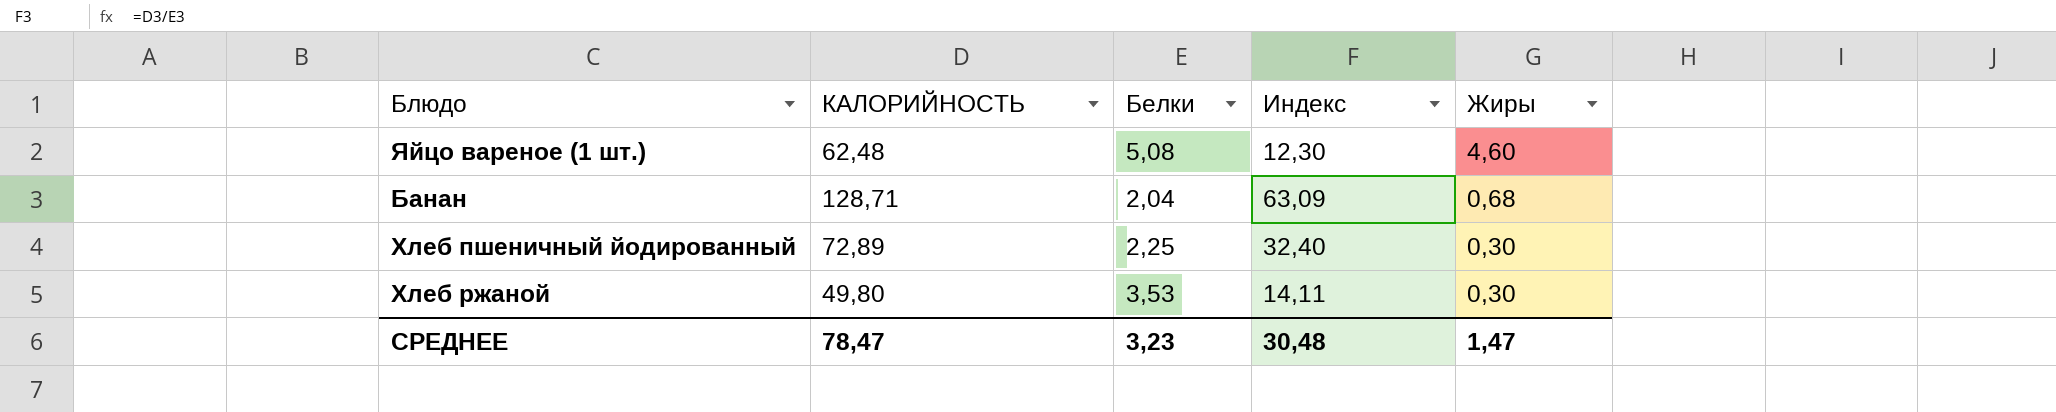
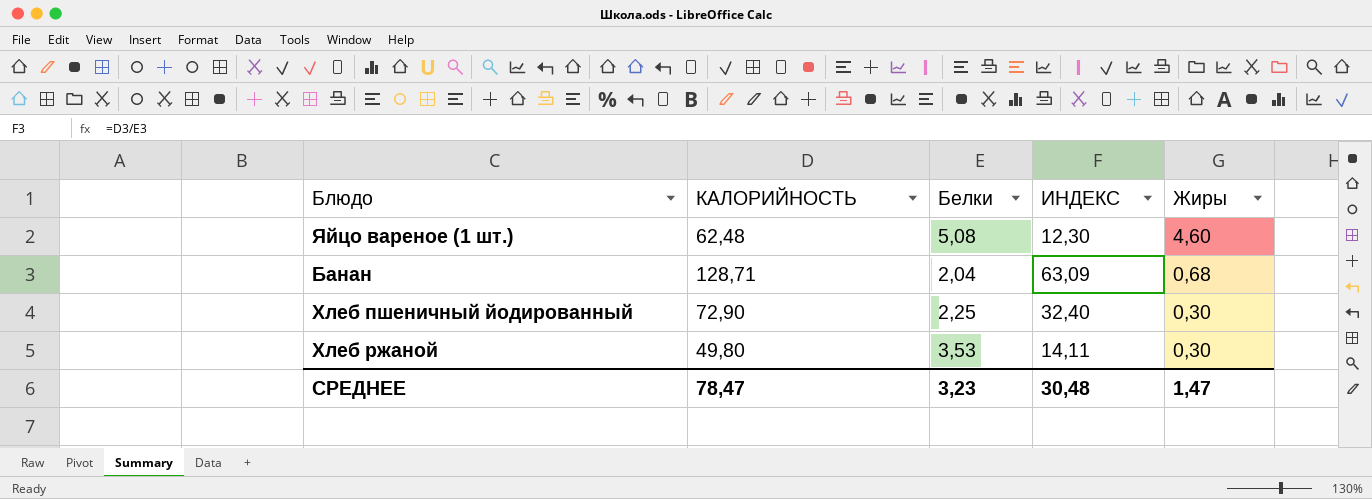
column name: Индекс -> ИНДЕКС
Хлеб пшеничный йодированный | КАЛОРИЙНОСТЬ: 72,89 -> 72,90

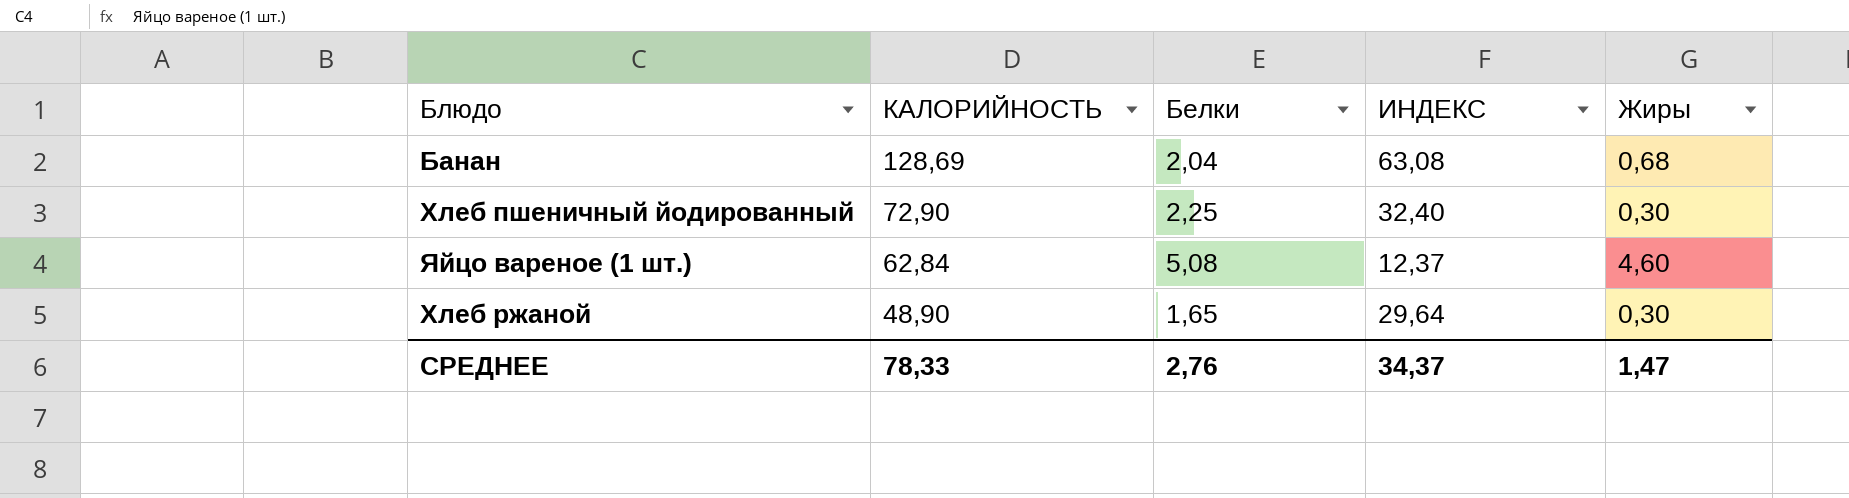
row order: Жиры descending -> КАЛОРИЙНОСТЬ descending
Банан | КАЛОРИЙНОСТЬ: 128,71 -> 128,69
Банан | ИНДЕКС: 63,09 -> 63,08
Яйцо вареное (1 шт.) | КАЛОРИЙНОСТЬ: 62,48 -> 62,84
Яйцо вареное (1 шт.) | ИНДЕКС: 12,30 -> 12,37
Хлеб ржаной | КАЛОРИЙНОСТЬ: 49,80 -> 48,90
Хлеб ржаной | Белки: 3,53 -> 1,65
Хлеб ржаной | ИНДЕКС: 14,11 -> 29,64
СРЕДНЕЕ | КАЛОРИЙНОСТЬ: 78,47 -> 78,33
СРЕДНЕЕ | Белки: 3,23 -> 2,76
СРЕДНЕЕ | ИНДЕКС: 30,48 -> 34,37

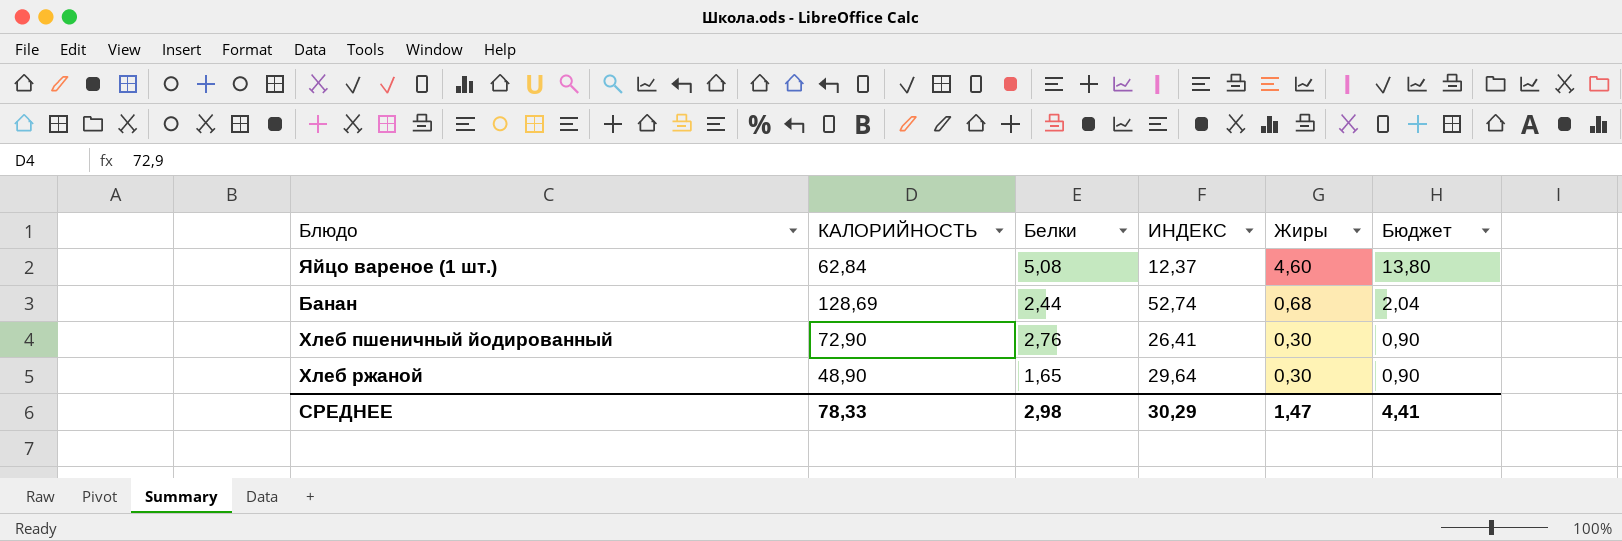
row order: КАЛОРИЙНОСТЬ descending -> Жиры descending
column Бюджет | formula: none -> [Жиры] * 3
Банан | Белки: 2,04 -> 2,44
Банан | ИНДЕКС: 63,08 -> 52,74
Хлеб пшеничный йодированный | Белки: 2,25 -> 2,76
Хлеб пшеничный йодированный | ИНДЕКС: 32,40 -> 26,41
СРЕДНЕЕ | Белки: 2,76 -> 2,98
СРЕДНЕЕ | ИНДЕКС: 34,37 -> 30,29

